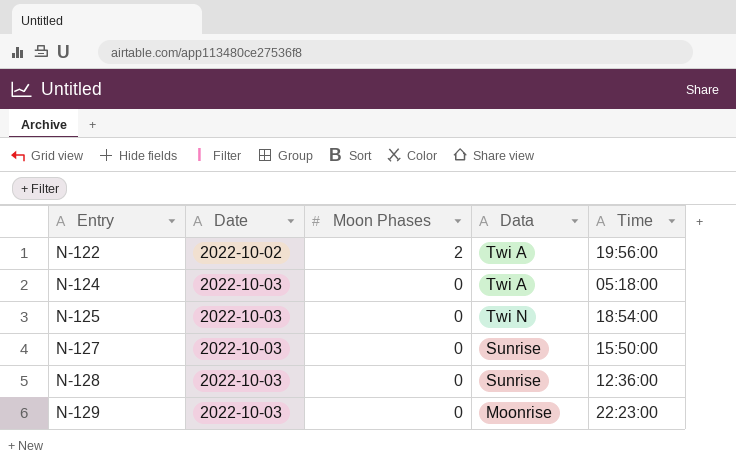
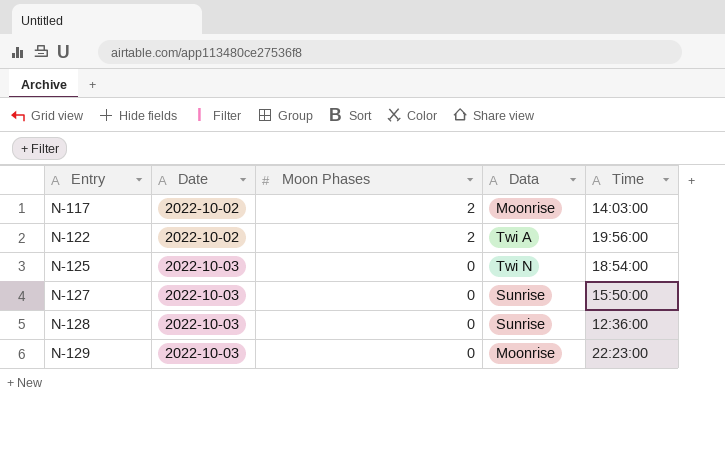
row N-124: 2022-10-03 | 0 | Twi A | 05:18:00 -> none
row N-117: none -> 2022-10-02 | 2 | Moonrise | 14:03:00

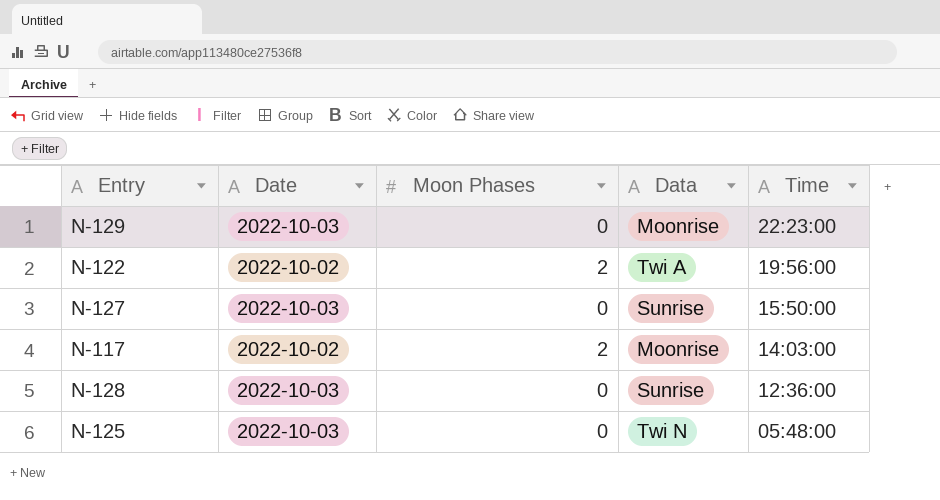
row order: Entry ascending -> Time descending
N-125 | Time: 18:54:00 -> 05:48:00

